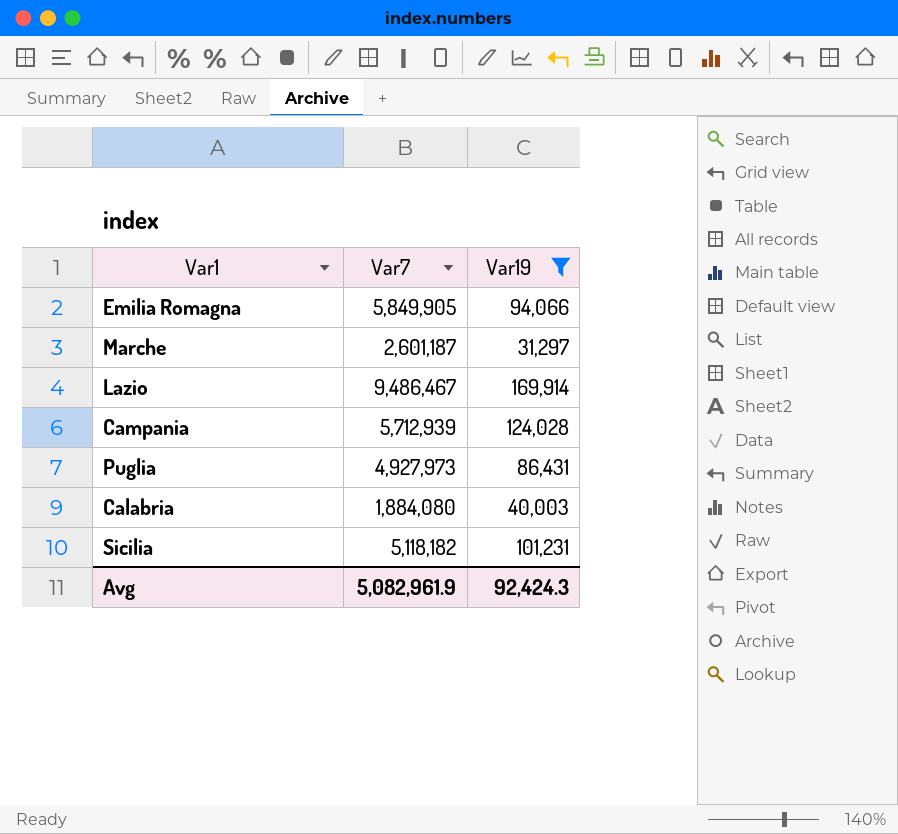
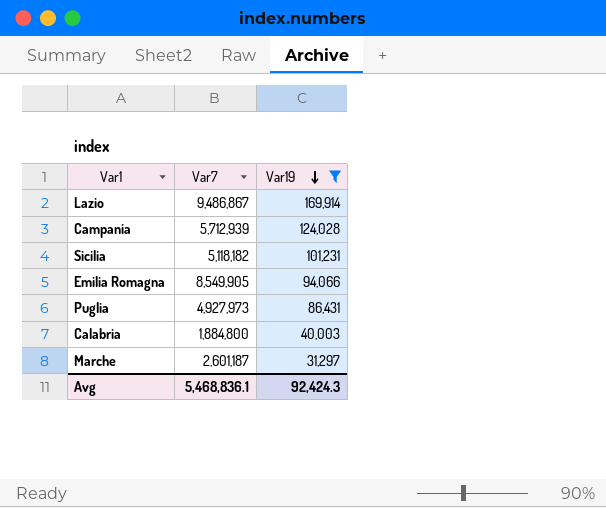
row order: none -> Var19 descending
Lazio | Var7: 9,486,467 -> 9,486,867
Emilia Romagna | Var7: 5,849,905 -> 8,549,905
Calabria | Var7: 1,884,080 -> 1,884,800
Avg | Var7: 5,082,961.9 -> 5,468,836.1

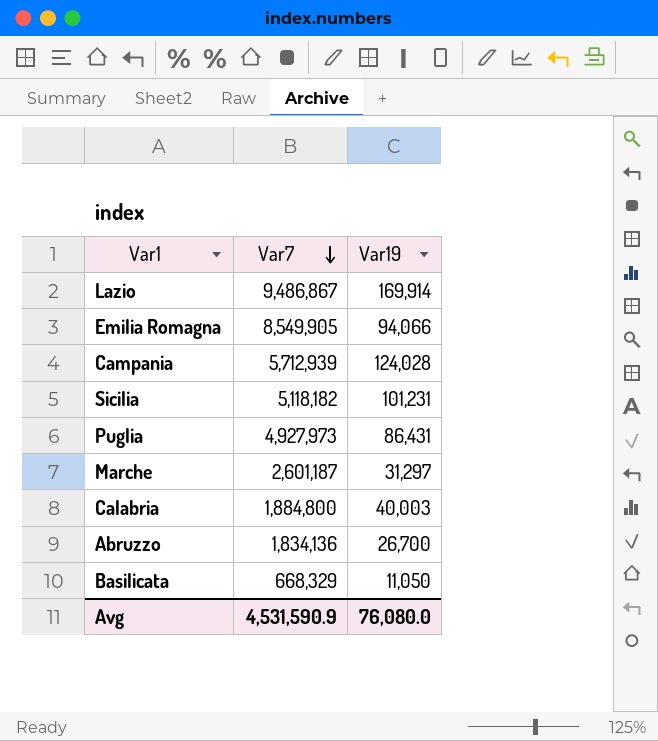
filter: Var19 >= 31,297 -> none
row order: Var19 descending -> Var7 descending
Avg | Var7: 5,468,836.1 -> 4,531,590.9
Avg | Var19: 92,424.3 -> 76,080.0

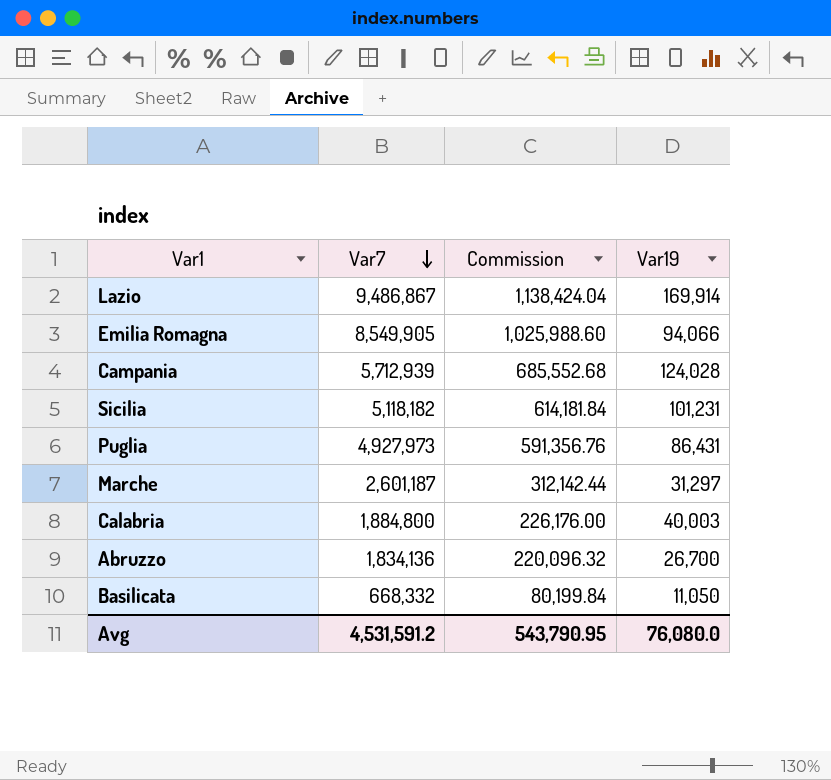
column Commission | formula: none -> [Var7] * 0.12
Basilicata | Var7: 668,329 -> 668,332
Avg | Var7: 4,531,590.9 -> 4,531,591.2

